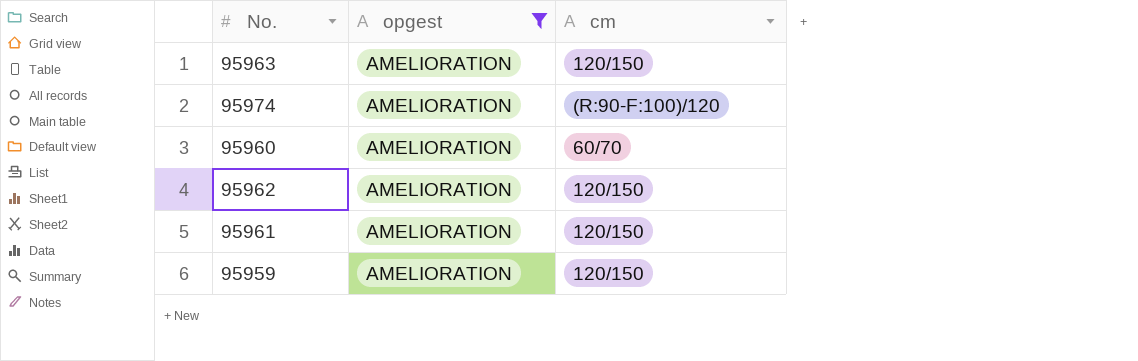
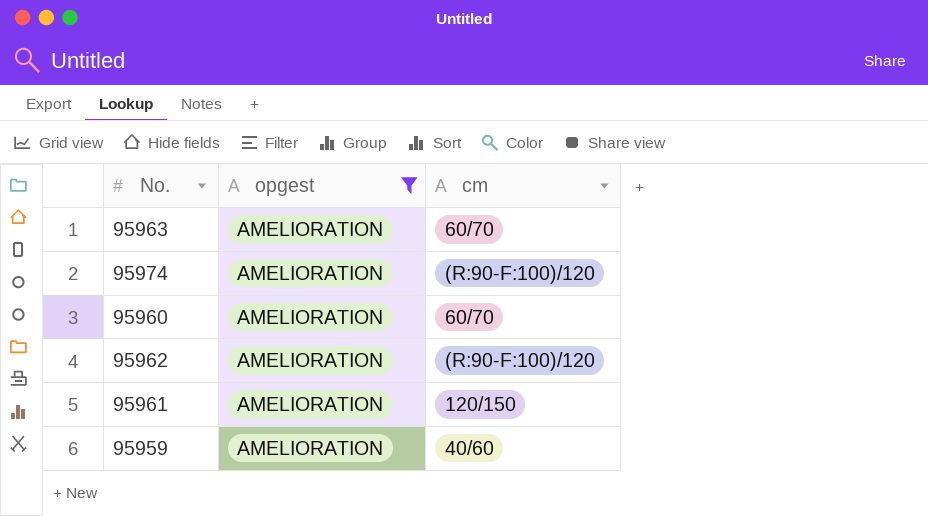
95963 | cm: 120/150 -> 60/70
95962 | cm: 120/150 -> (R:90-F:100)/120
95959 | cm: 120/150 -> 40/60

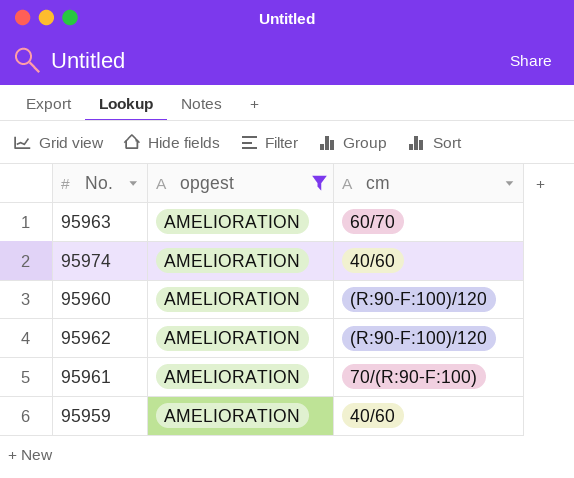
95974 | cm: (R:90-F:100)/120 -> 40/60
95960 | cm: 60/70 -> (R:90-F:100)/120
95961 | cm: 120/150 -> 70/(R:90-F:100)

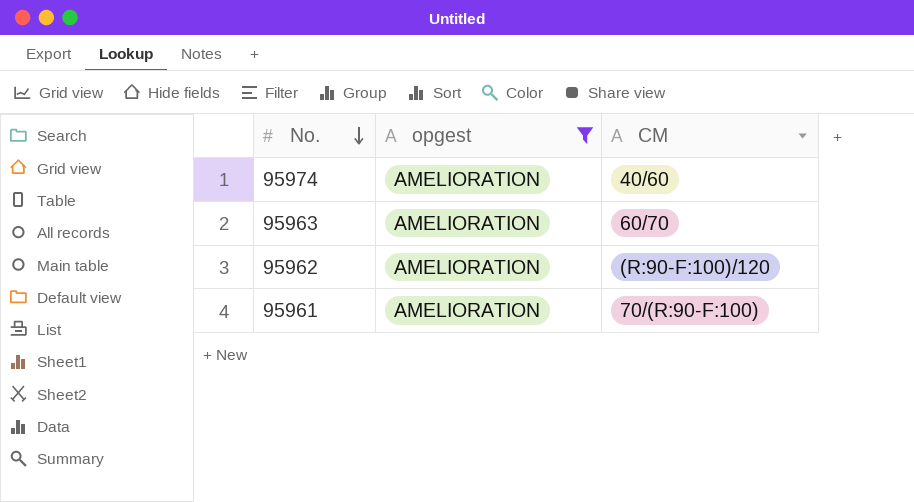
row order: none -> No. descending
column name: cm -> CM
row 95960: AMELIORATION | (R:90-F:100)/120 -> none
row 95959: AMELIORATION | 40/60 -> none

